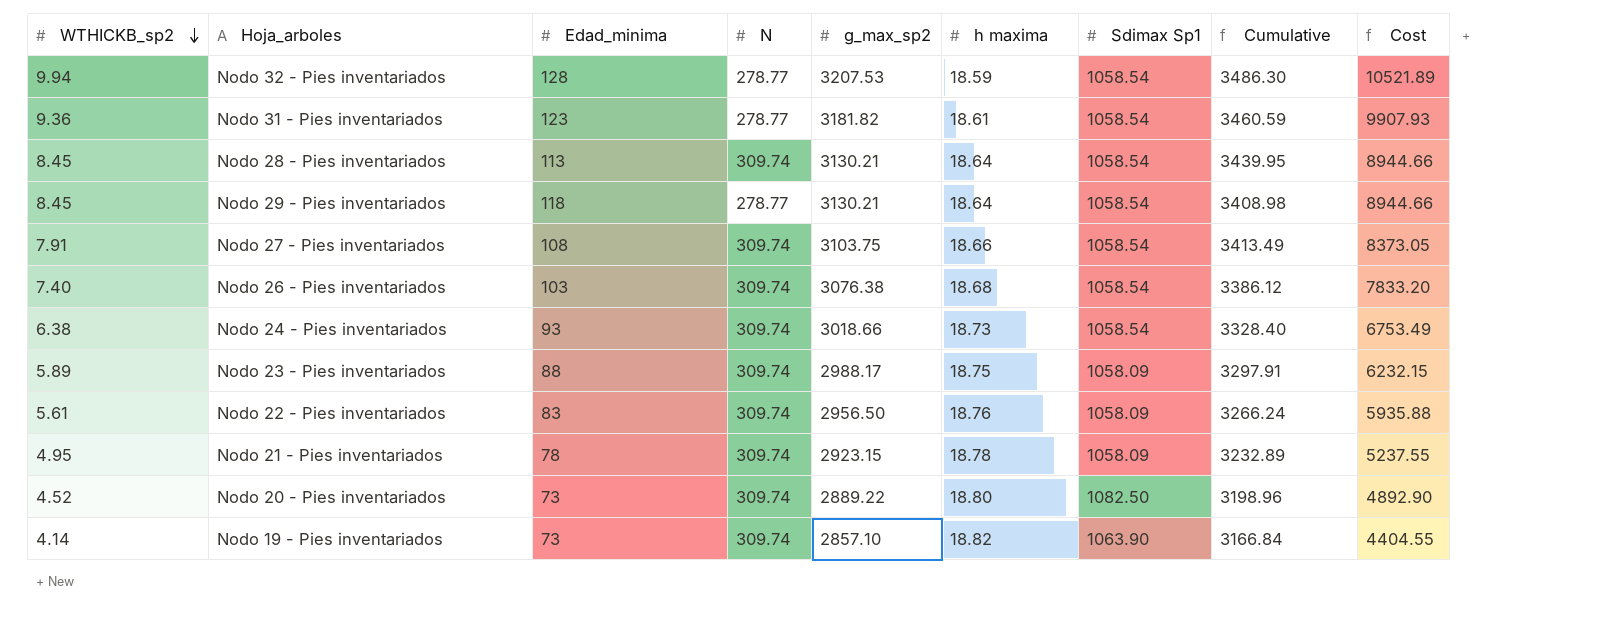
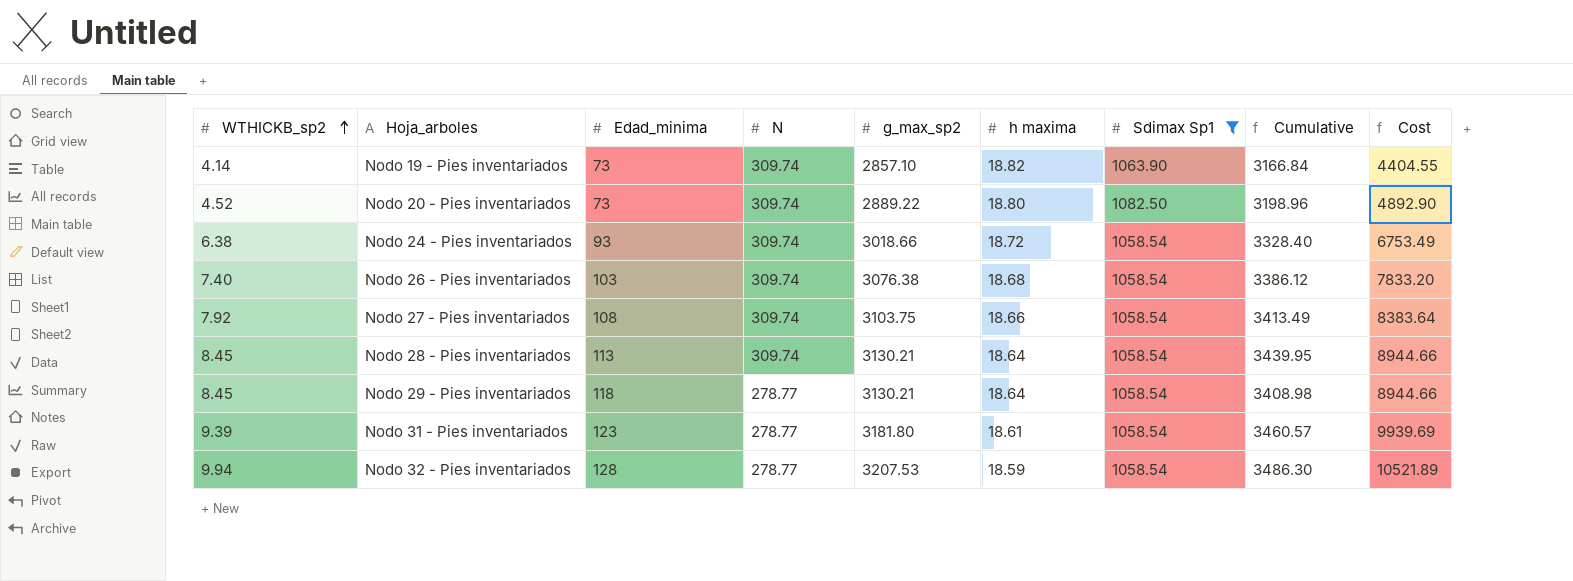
filter: none -> Sdimax Sp1 != 1058.09
row order: WTHICKB_sp2 descending -> WTHICKB_sp2 ascending
Nodo 24 - Pies inventariados | h maxima: 18.73 -> 18.72
Nodo 27 - Pies inventariados | WTHICKB_sp2: 7.91 -> 7.92
Nodo 27 - Pies inventariados | Cost: 8373.05 -> 8383.64
Nodo 31 - Pies inventariados | WTHICKB_sp2: 9.36 -> 9.39
Nodo 31 - Pies inventariados | g_max_sp2: 3181.82 -> 3181.80
Nodo 31 - Pies inventariados | Cumulative: 3460.59 -> 3460.57
Nodo 31 - Pies inventariados | Cost: 9907.93 -> 9939.69

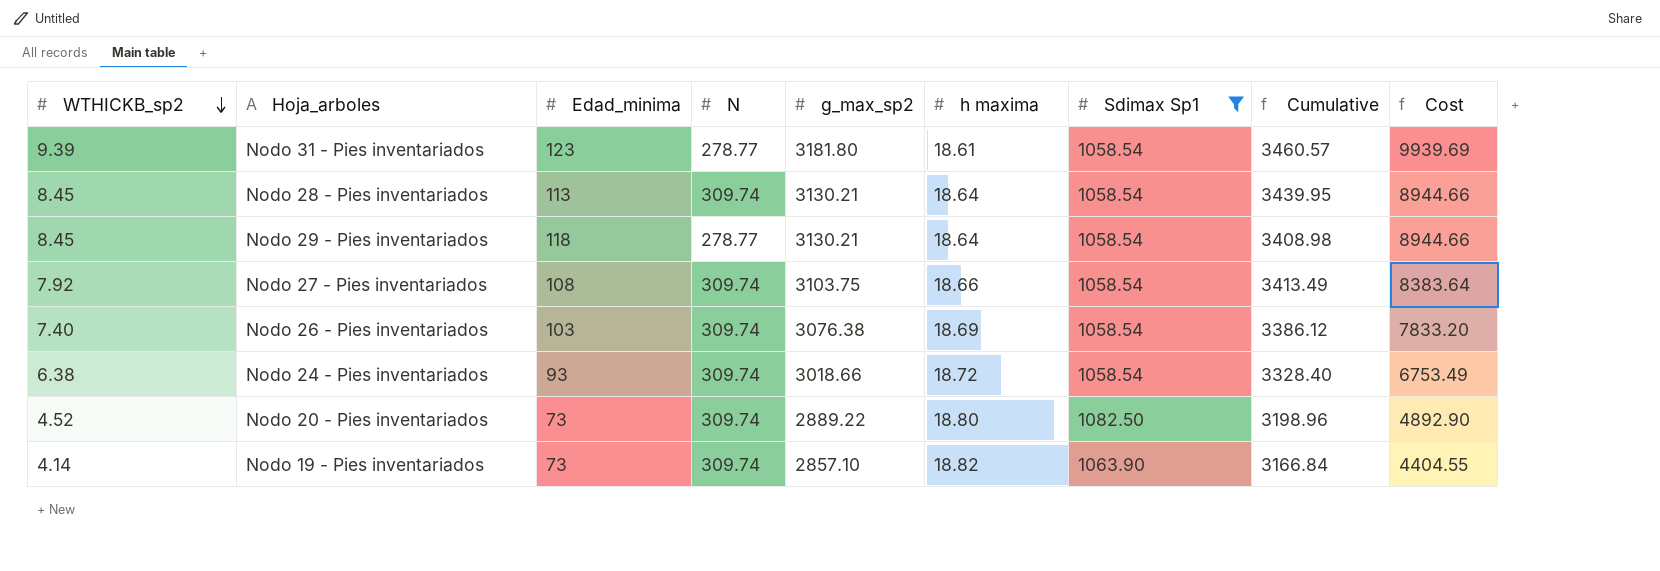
row order: WTHICKB_sp2 ascending -> WTHICKB_sp2 descending
row Nodo 32 - Pies inventariados: 9.94 | 128 | 278.77 | 3207.53 | 18.59 | 1058.54 | 3486.30 | 10521.89 -> none
Nodo 26 - Pies inventariados | h maxima: 18.68 -> 18.69

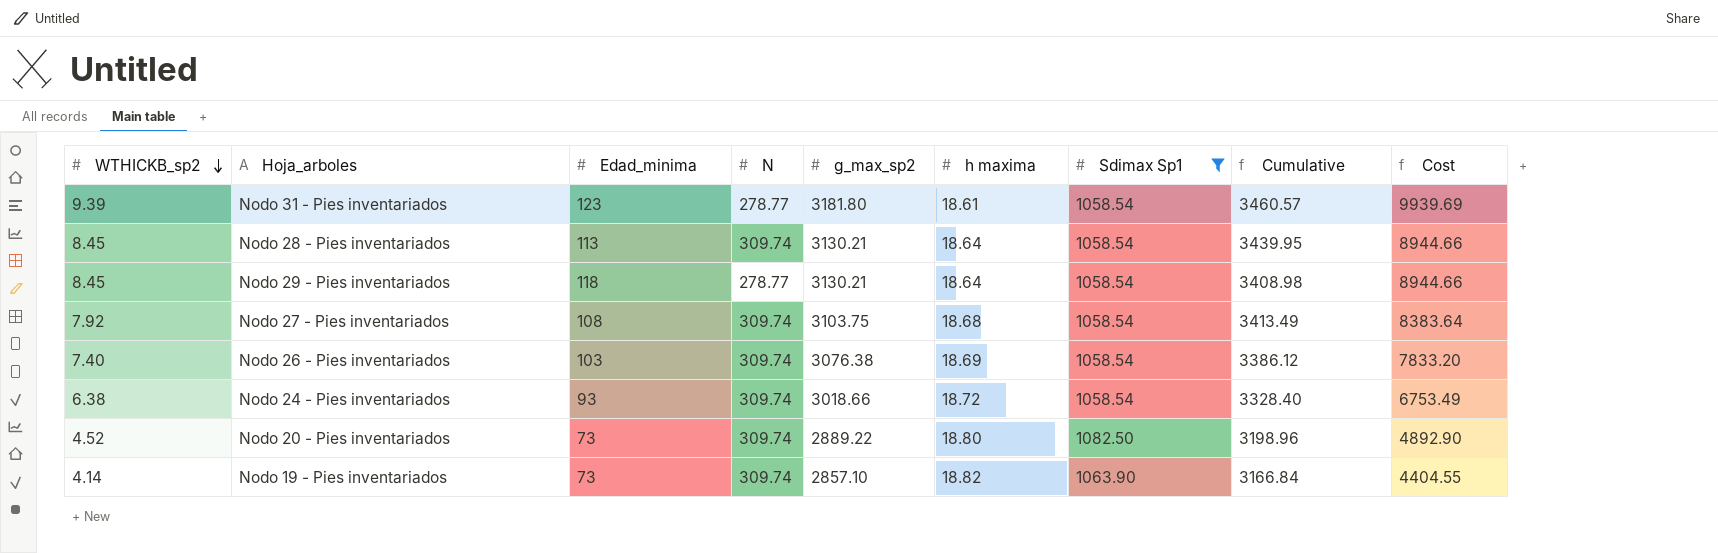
Nodo 27 - Pies inventariados | h maxima: 18.66 -> 18.68

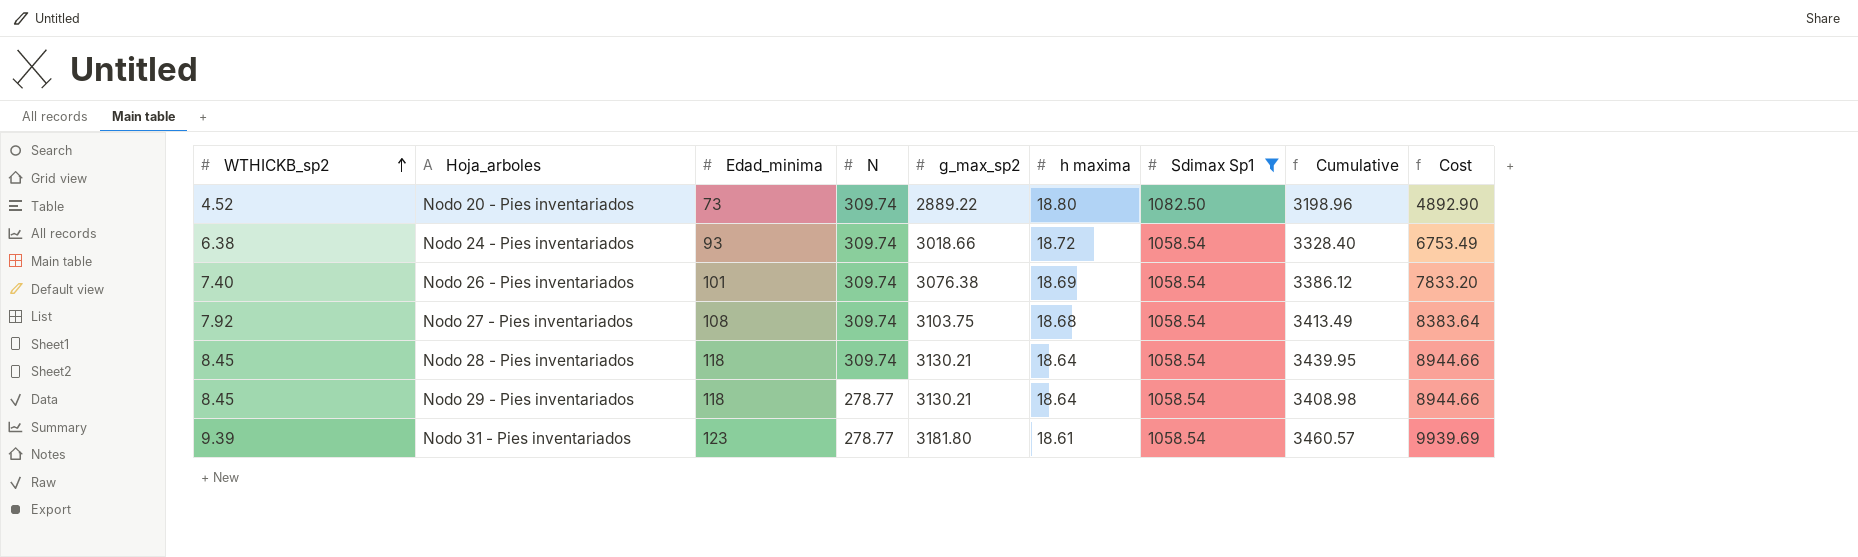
row order: WTHICKB_sp2 descending -> WTHICKB_sp2 ascending
row Nodo 19 - Pies inventariados: 4.14 | 73 | 309.74 | 2857.10 | 18.82 | 1063.90 | 3166.84 | 4404.55 -> none
Nodo 26 - Pies inventariados | Edad_minima: 103 -> 101
Nodo 28 - Pies inventariados | Edad_minima: 113 -> 118

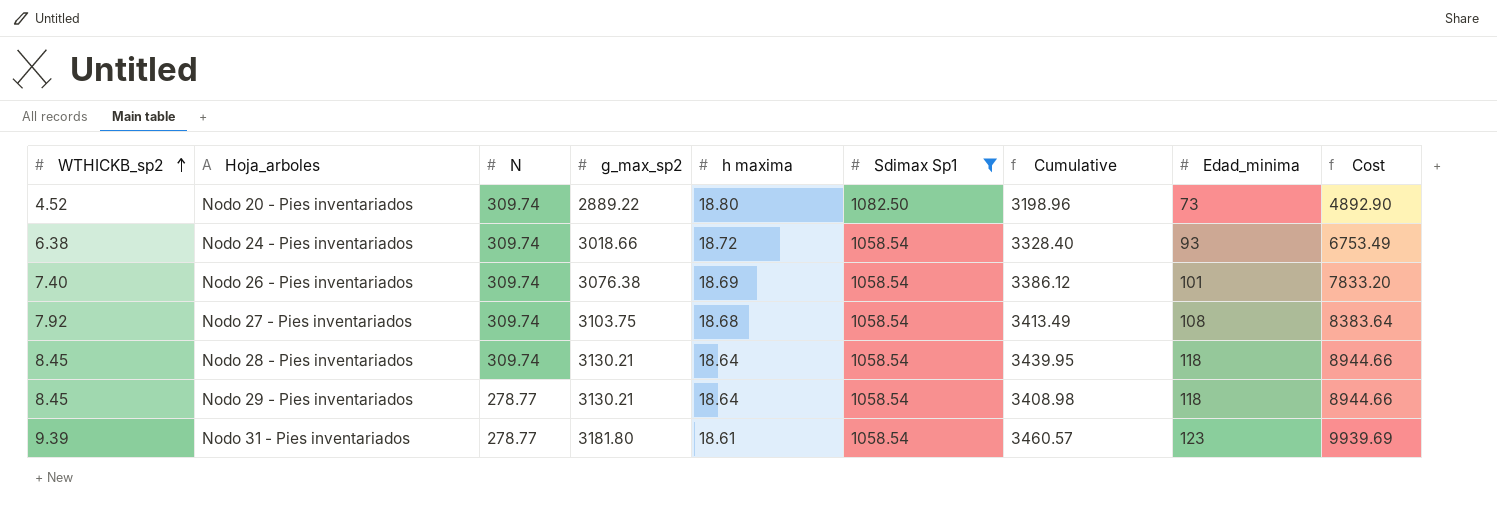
column Edad_minima | position: 3 -> 8

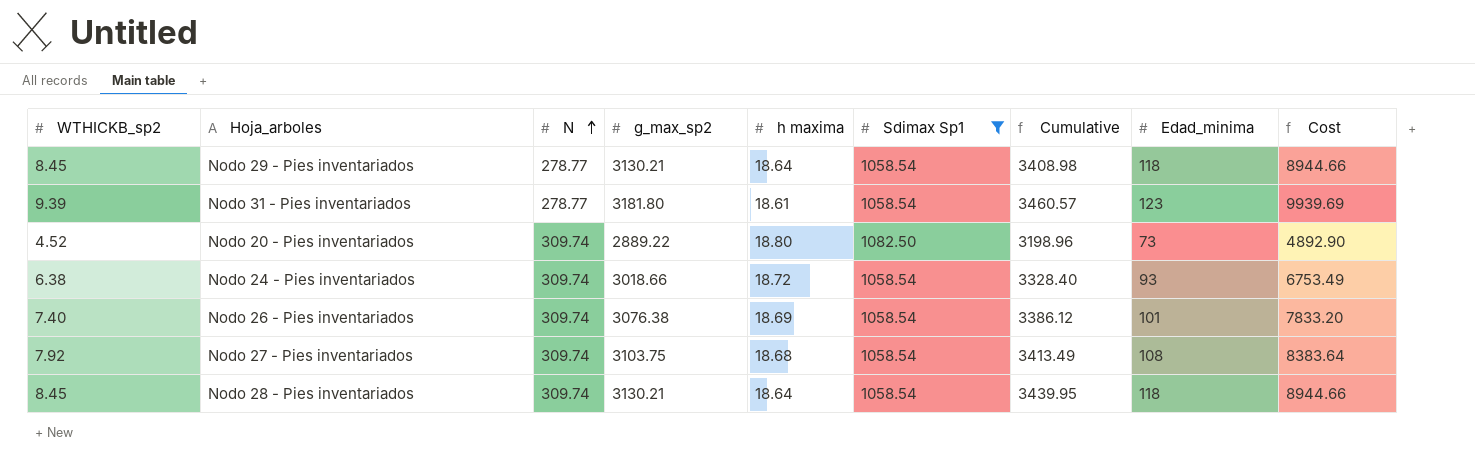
row order: WTHICKB_sp2 ascending -> N ascending

